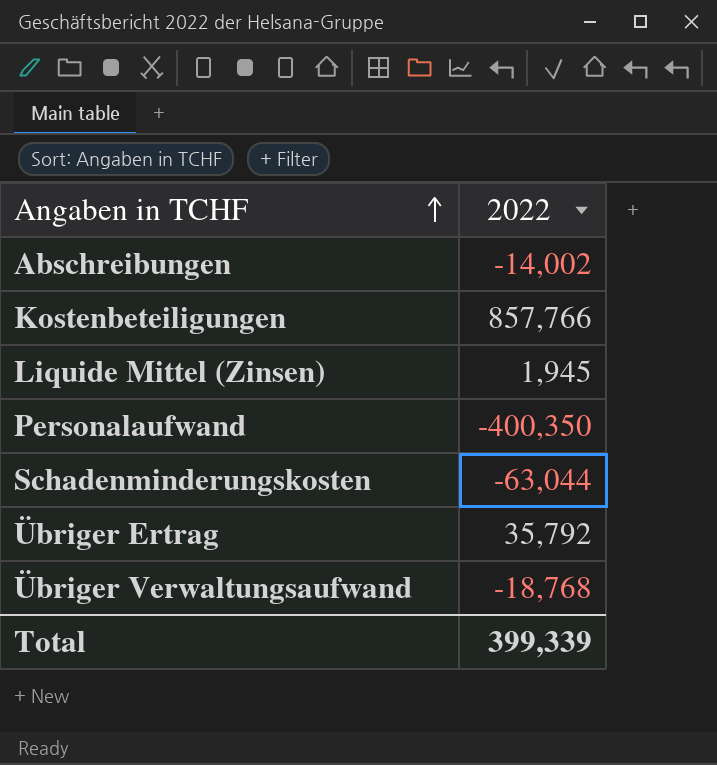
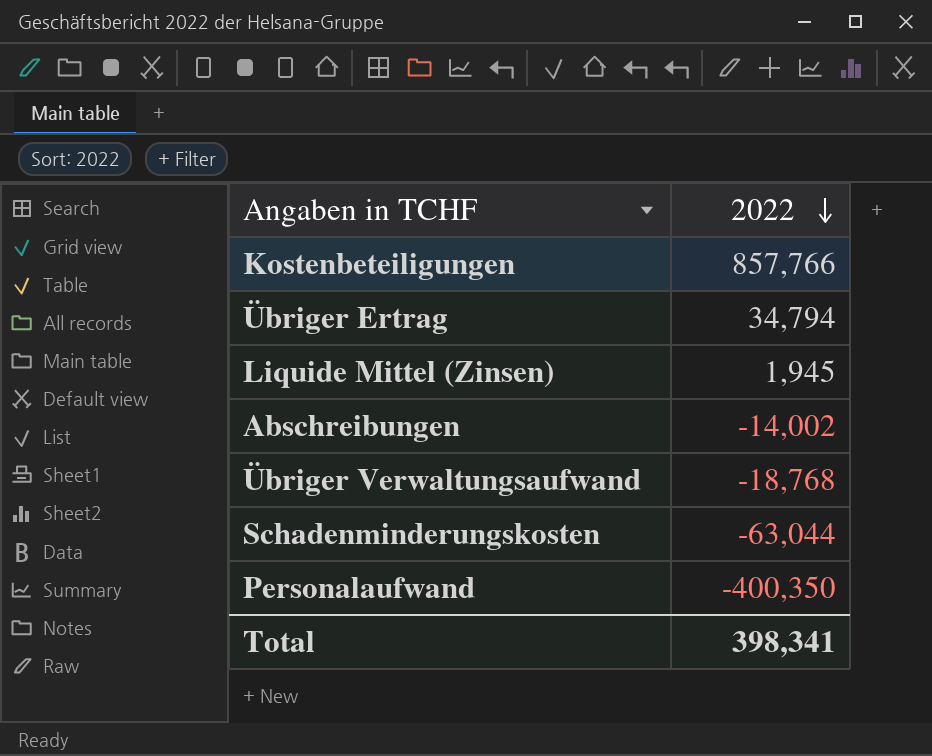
row order: Angaben in TCHF ascending -> 2022 descending
Übriger Ertrag | 2022: 35,792 -> 34,794
Total | 2022: 399,339 -> 398,341

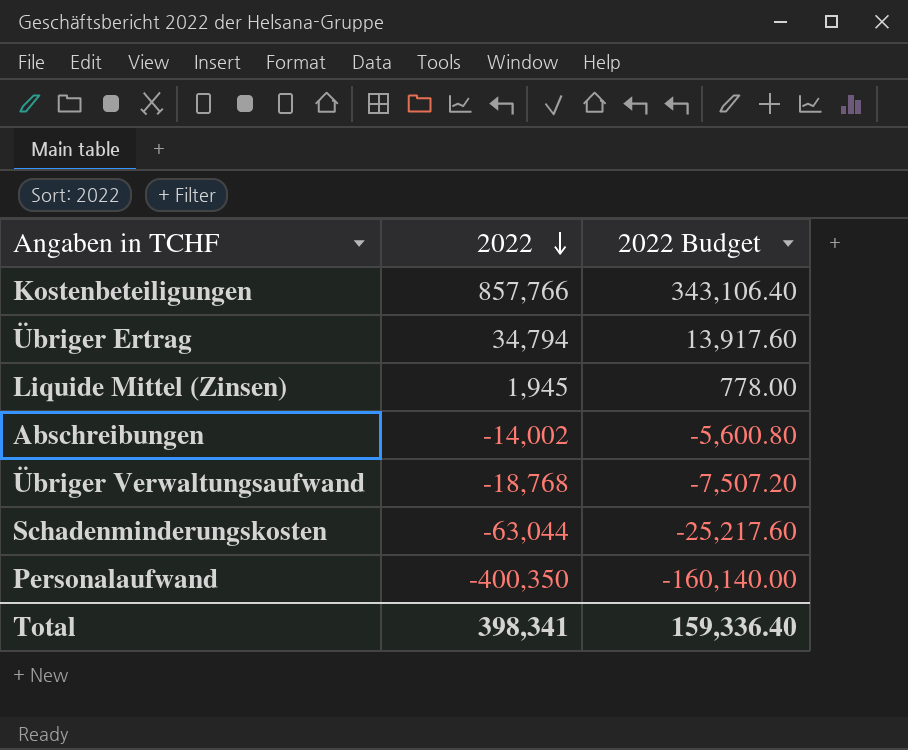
column 2022 Budget | formula: none -> [2022] * 0.4

